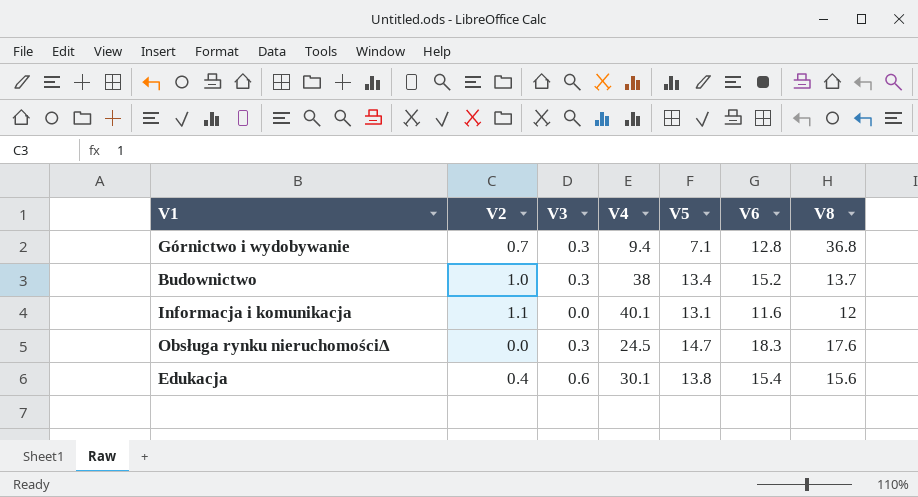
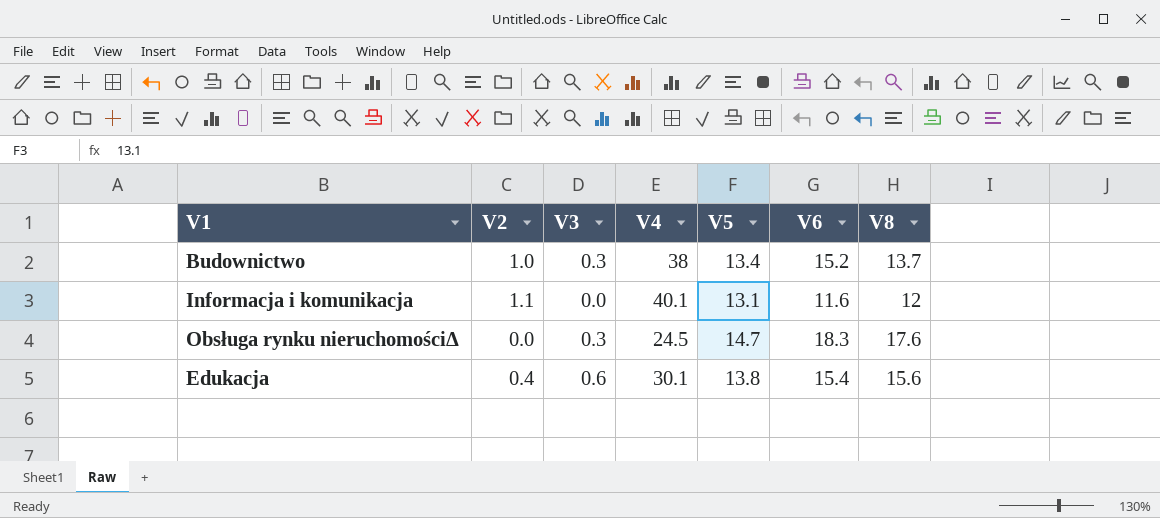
row Górnictwo i wydobywanie: 0.7 | 0.3 | 9.4 | 7.1 | 12.8 | 36.8 -> none

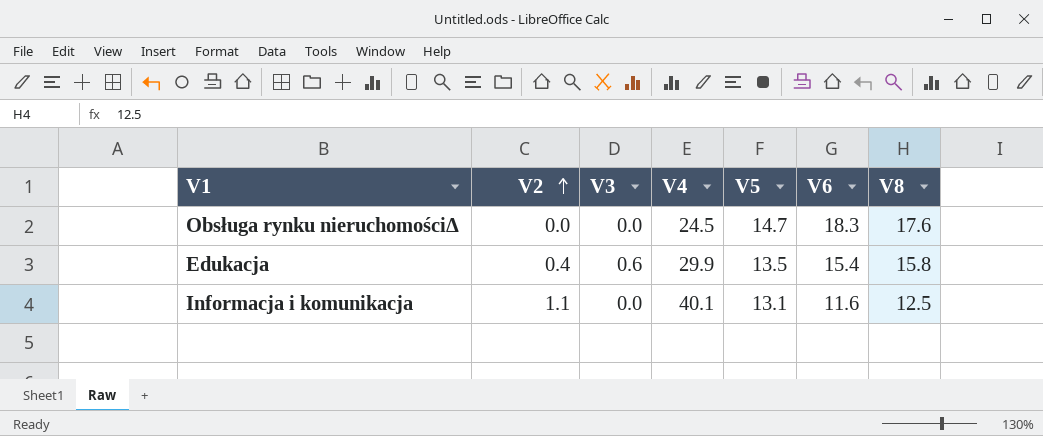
row order: none -> V2 ascending
row Budownictwo: 1.0 | 0.3 | 38 | 13.4 | 15.2 | 13.7 -> none
Obsługa rynku nieruchomościΔ | V3: 0.3 -> 0.0
Edukacja | V4: 30.1 -> 29.9
Edukacja | V5: 13.8 -> 13.5
Edukacja | V8: 15.6 -> 15.8
Informacja i komunikacja | V8: 12 -> 12.5

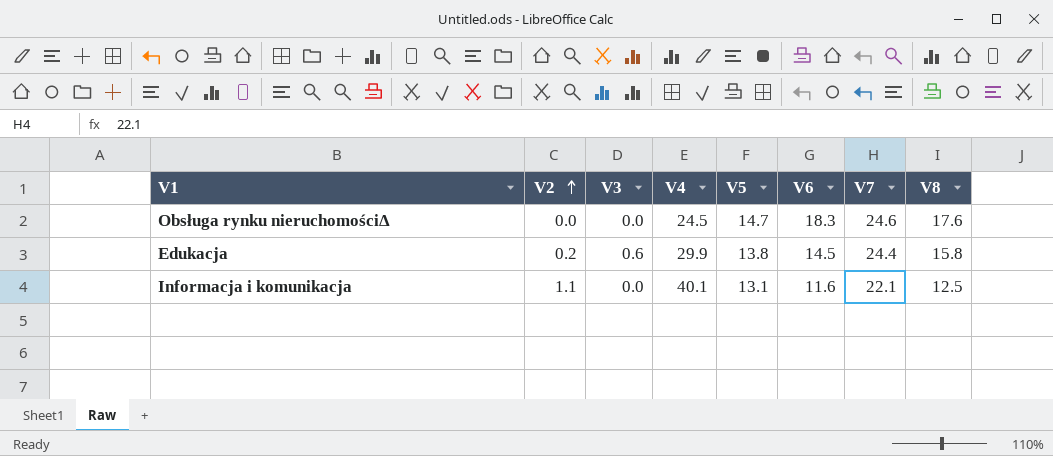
column V7 | position: none -> 7
Edukacja | V2: 0.4 -> 0.2
Edukacja | V5: 13.5 -> 13.8
Edukacja | V6: 15.4 -> 14.5

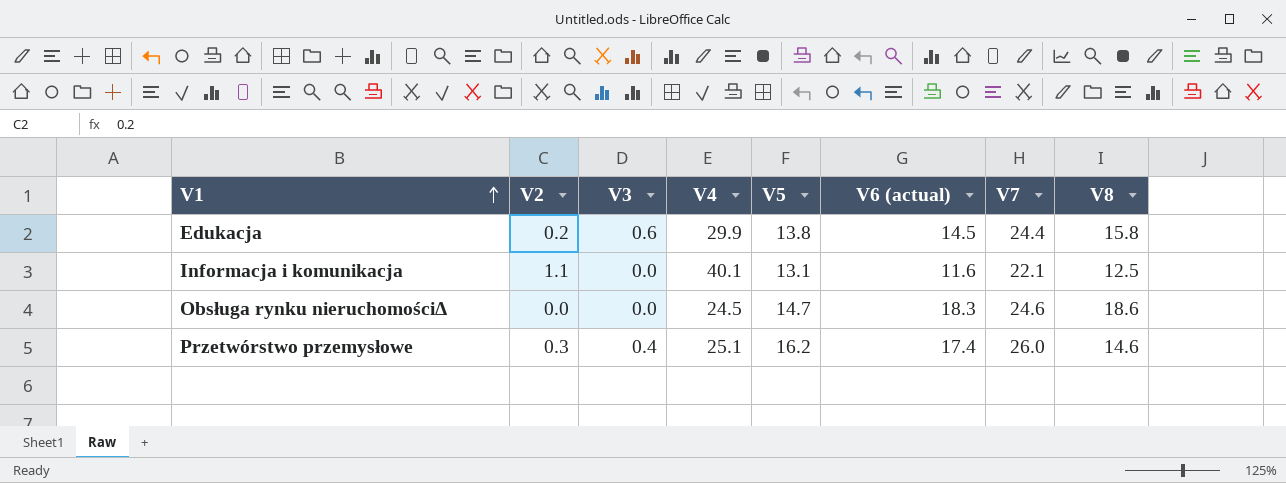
row order: V2 ascending -> V1 ascending
column name: V6 -> V6 (actual)
Obsługa rynku nieruchomościΔ | V8: 17.6 -> 18.6
row Przetwórstwo przemysłowe: none -> 0.3 | 0.4 | 25.1 | 16.2 | 17.4 | 26.0 | 14.6

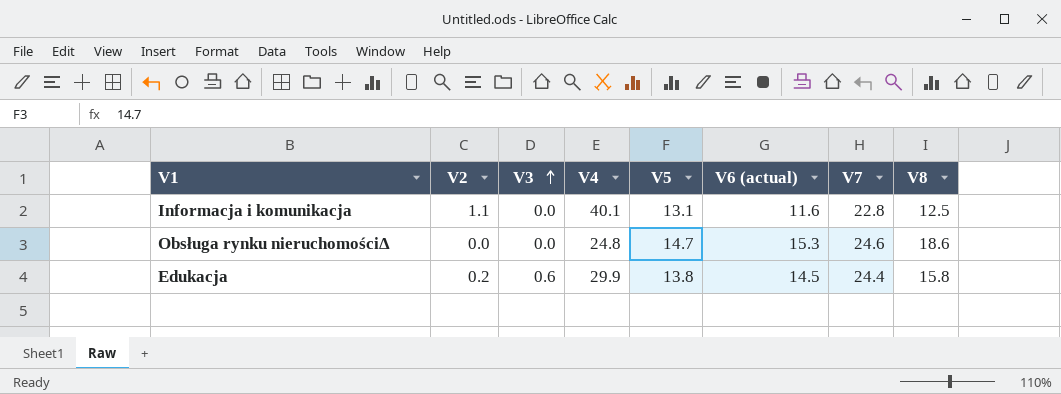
row order: V1 ascending -> V3 ascending
row Przetwórstwo przemysłowe: 0.3 | 0.4 | 25.1 | 16.2 | 17.4 | 26.0 | 14.6 -> none
Informacja i komunikacja | V7: 22.1 -> 22.8
Obsługa rynku nieruchomościΔ | V4: 24.5 -> 24.8
Obsługa rynku nieruchomościΔ | V6 (actual): 18.3 -> 15.3

